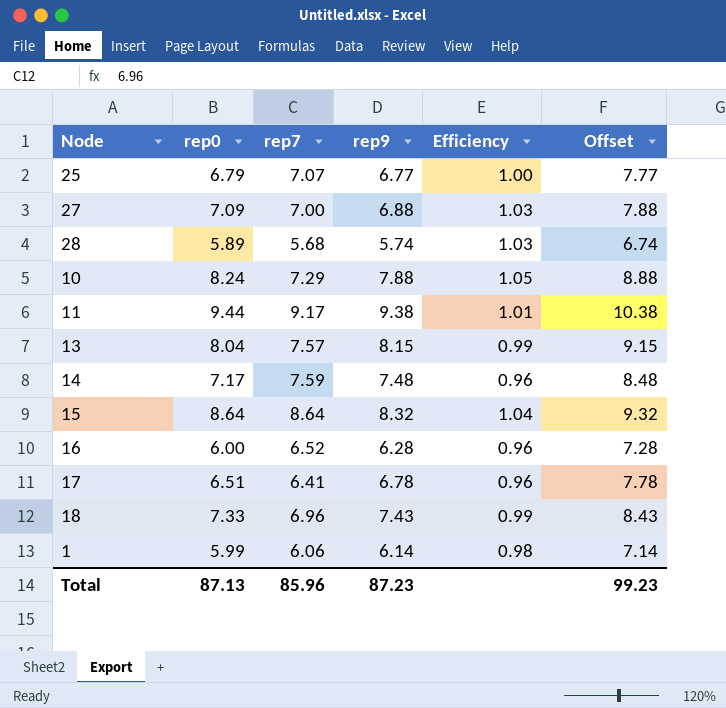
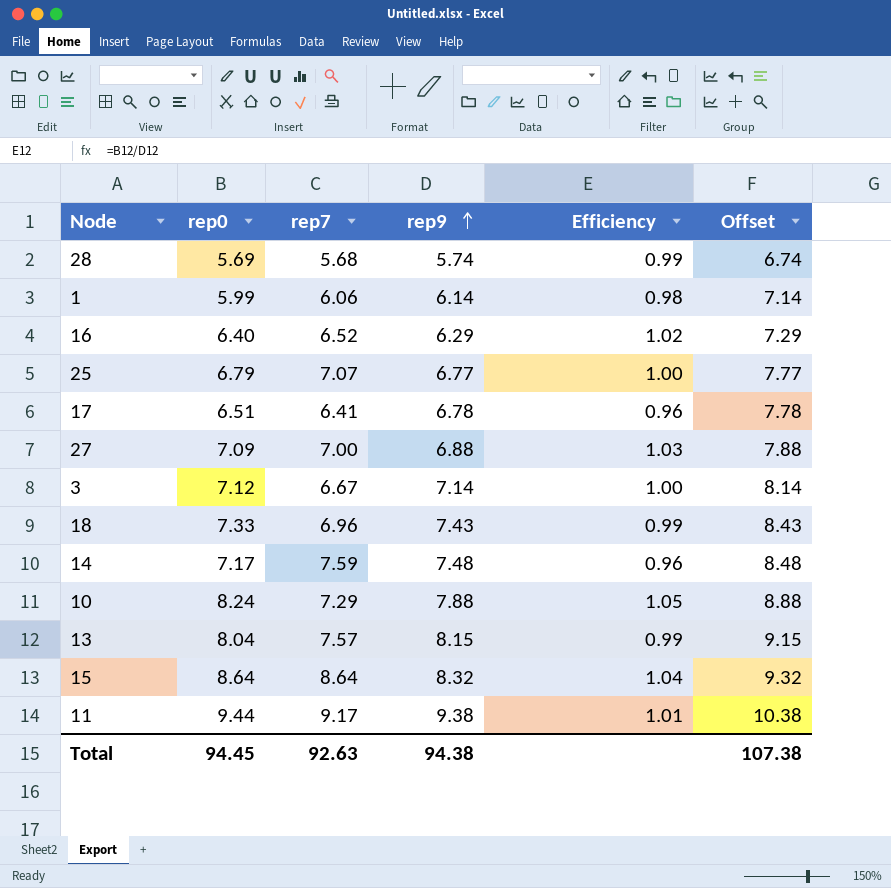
row order: none -> rep9 ascending
28 | rep0: 5.89 -> 5.69
28 | Efficiency: 1.03 -> 0.99
16 | rep0: 6.00 -> 6.40
16 | rep9: 6.28 -> 6.29
16 | Efficiency: 0.96 -> 1.02
16 | Offset: 7.28 -> 7.29
row 3: none -> 7.12 | 6.67 | 7.14 | 1.00 | 8.14
Total | rep0: 87.13 -> 94.45
Total | rep7: 85.96 -> 92.63
Total | rep9: 87.23 -> 94.38
Total | Offset: 99.23 -> 107.38

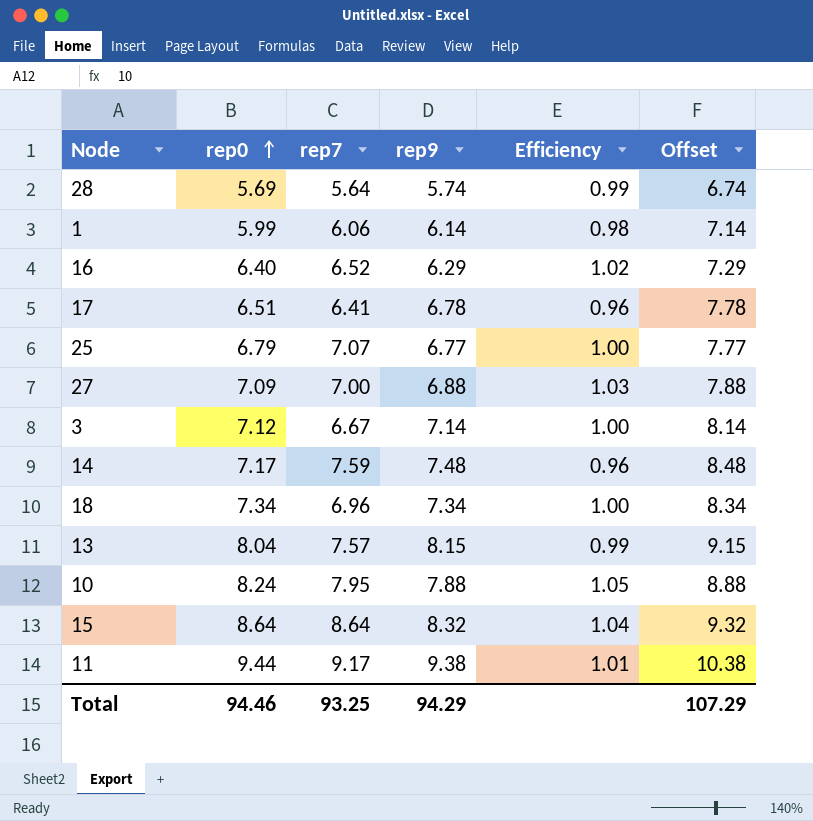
row order: rep9 ascending -> rep0 ascending
28 | rep7: 5.68 -> 5.64
18 | rep0: 7.33 -> 7.34
18 | rep9: 7.43 -> 7.34
18 | Efficiency: 0.99 -> 1.00
18 | Offset: 8.43 -> 8.34
10 | rep7: 7.29 -> 7.95
Total | rep0: 94.45 -> 94.46
Total | rep7: 92.63 -> 93.25
Total | rep9: 94.38 -> 94.29
Total | Offset: 107.38 -> 107.29

